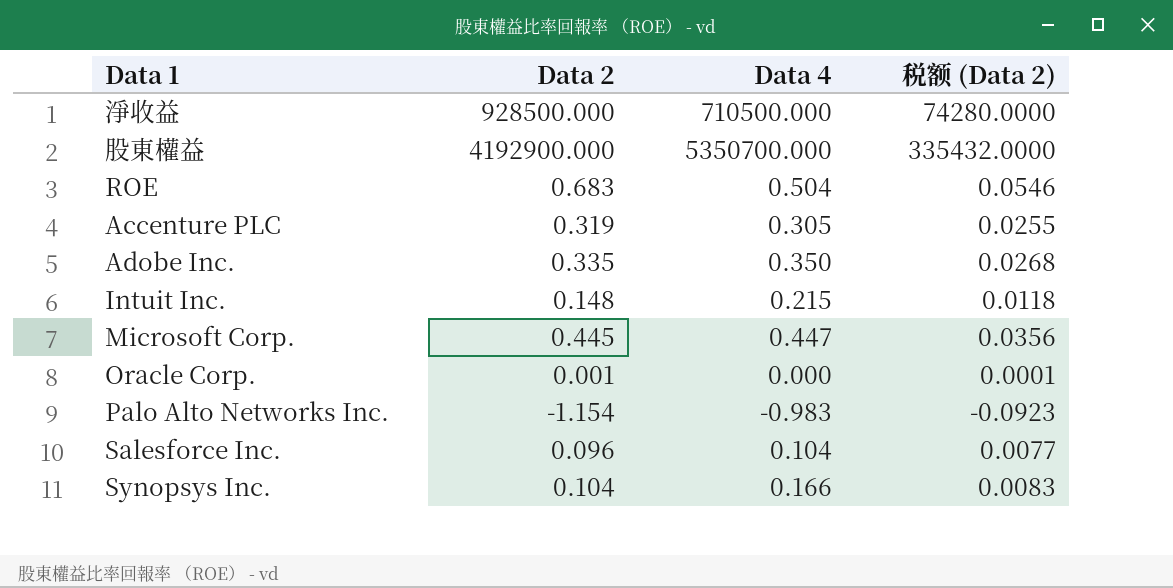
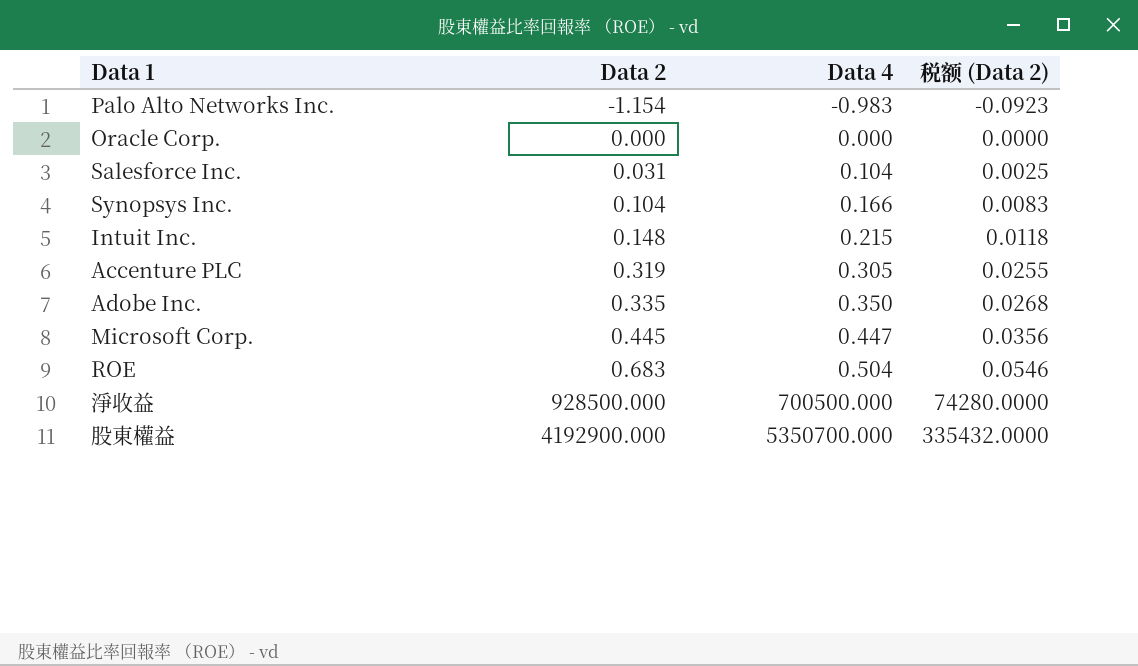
row order: none -> Data 2 ascending
Oracle Corp. | Data 2: 0.001 -> 0.000
Oracle Corp. | 税额 (Data 2): 0.0001 -> 0.0000
Salesforce Inc. | Data 2: 0.096 -> 0.031
Salesforce Inc. | 税额 (Data 2): 0.0077 -> 0.0025
淨收益 | Data 4: 710500.000 -> 700500.000

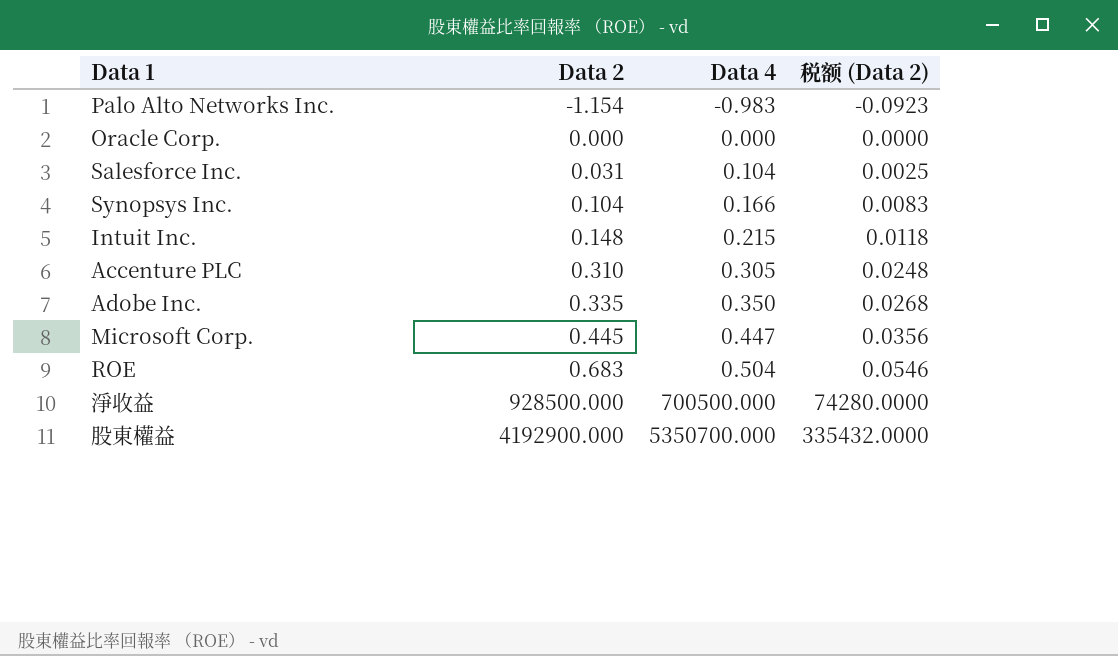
Accenture PLC | Data 2: 0.319 -> 0.310
Accenture PLC | 税额 (Data 2): 0.0255 -> 0.0248

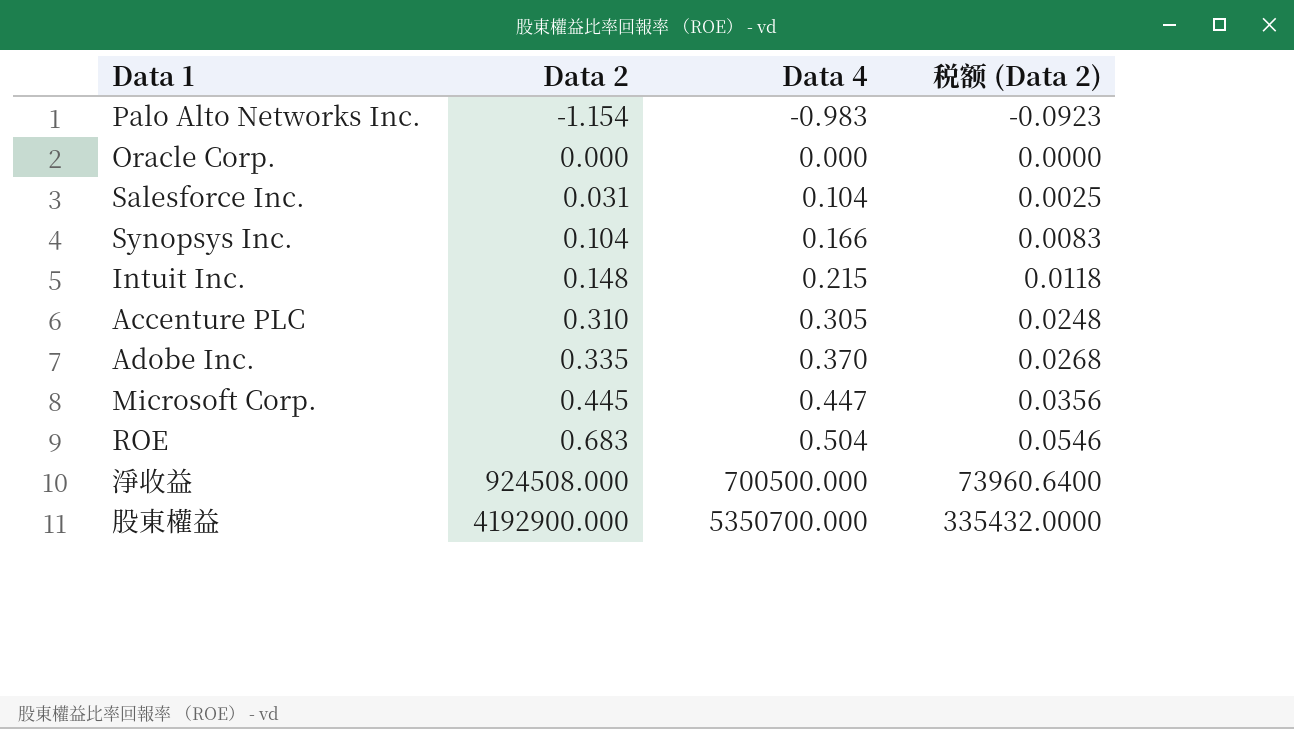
Adobe Inc. | Data 4: 0.350 -> 0.370
淨收益 | Data 2: 928500.000 -> 924508.000
淨收益 | 税额 (Data 2): 74280.0000 -> 73960.6400

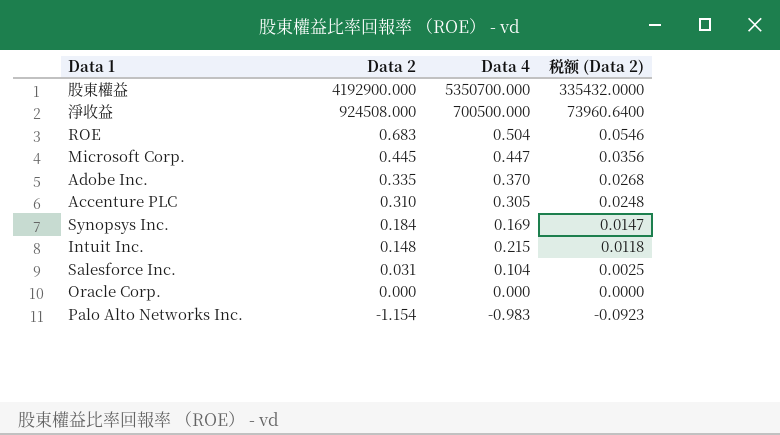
row order: Data 2 ascending -> Data 2 descending
Synopsys Inc. | Data 2: 0.104 -> 0.184
Synopsys Inc. | Data 4: 0.166 -> 0.169
Synopsys Inc. | 税额 (Data 2): 0.0083 -> 0.0147

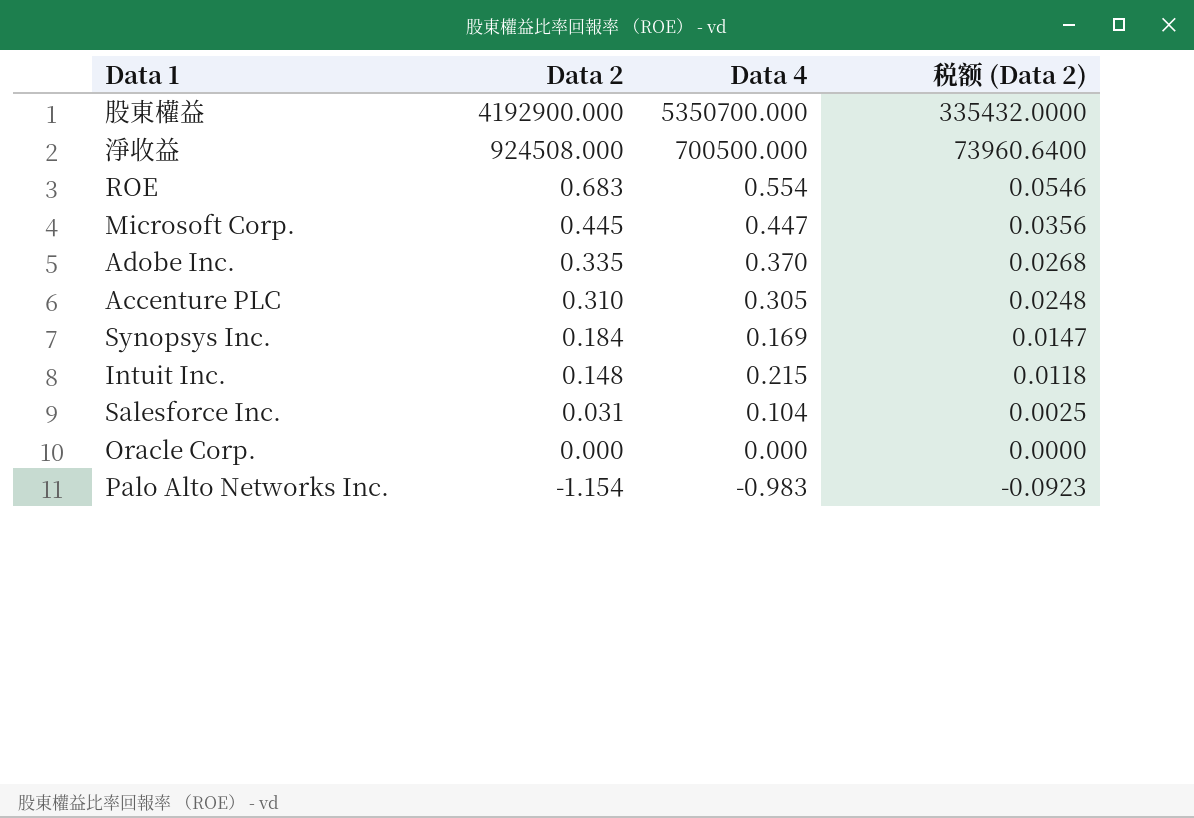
ROE | Data 4: 0.504 -> 0.554

